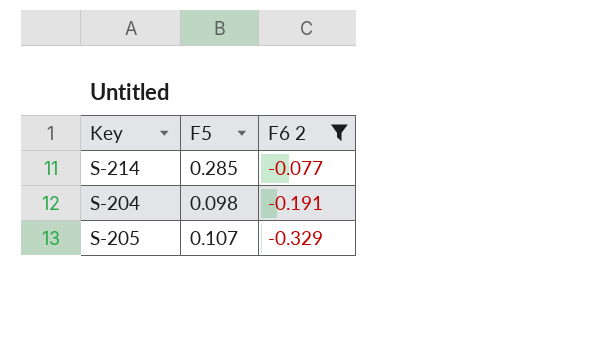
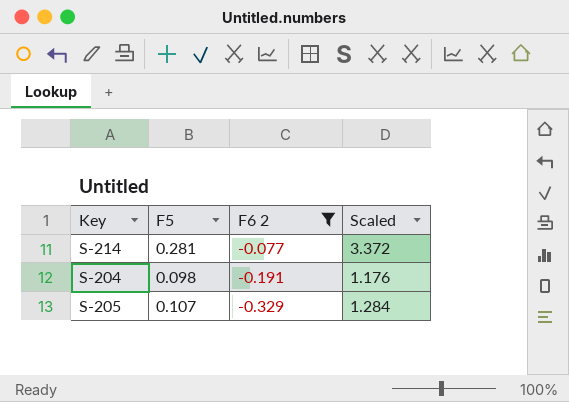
column Scaled | formula: none -> [F5] * 12
S-214 | F5: 0.285 -> 0.281

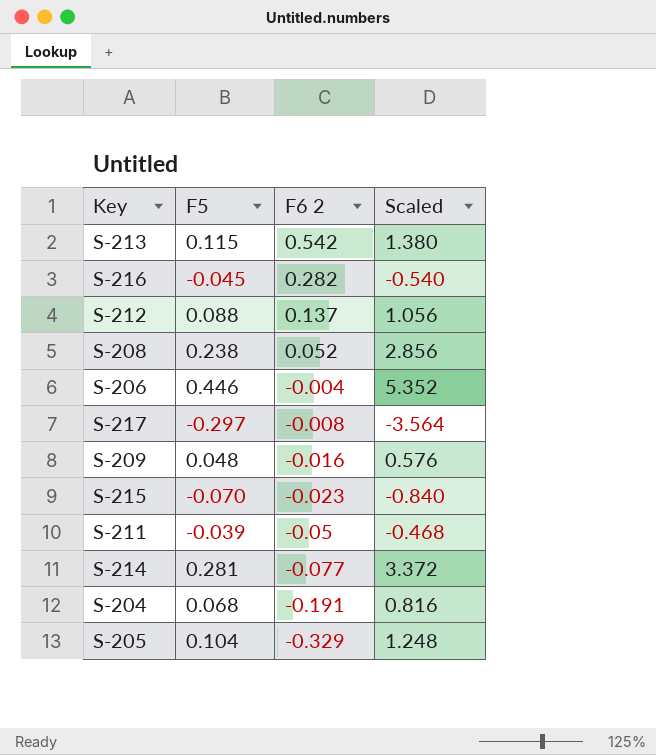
filter: F6 2 <= -0.077 -> none
S-204 | F5: 0.098 -> 0.068
S-204 | Scaled: 1.176 -> 0.816
S-205 | F5: 0.107 -> 0.104
S-205 | Scaled: 1.284 -> 1.248

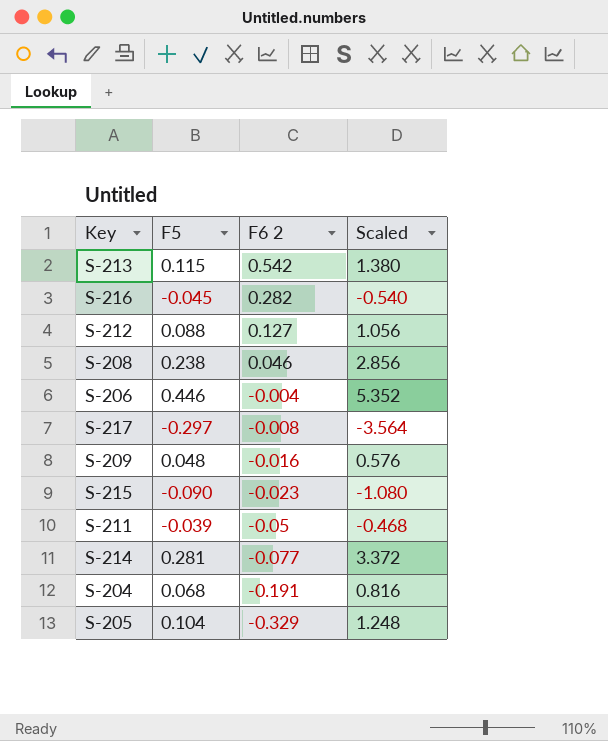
S-212 | F6 2: 0.137 -> 0.127
S-208 | F6 2: 0.052 -> 0.046
S-215 | F5: -0.070 -> -0.090
S-215 | Scaled: -0.840 -> -1.080

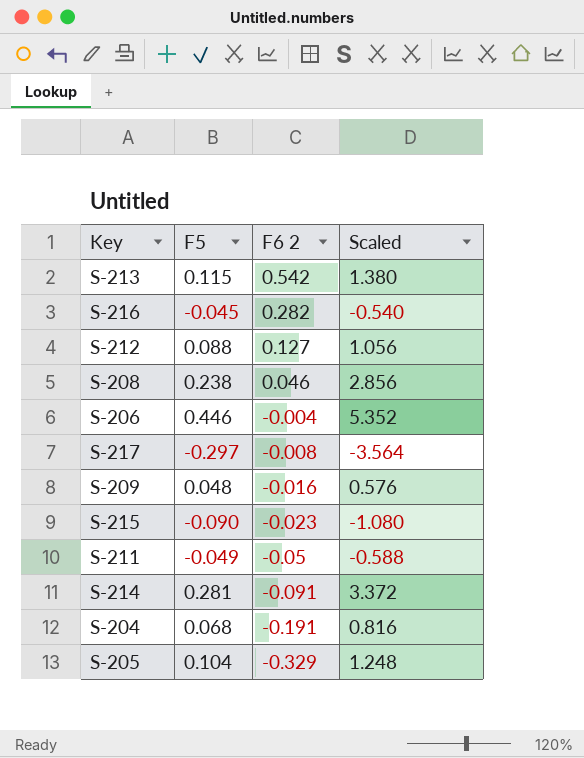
S-211 | F5: -0.039 -> -0.049
S-211 | Scaled: -0.468 -> -0.588
S-214 | F6 2: -0.077 -> -0.091

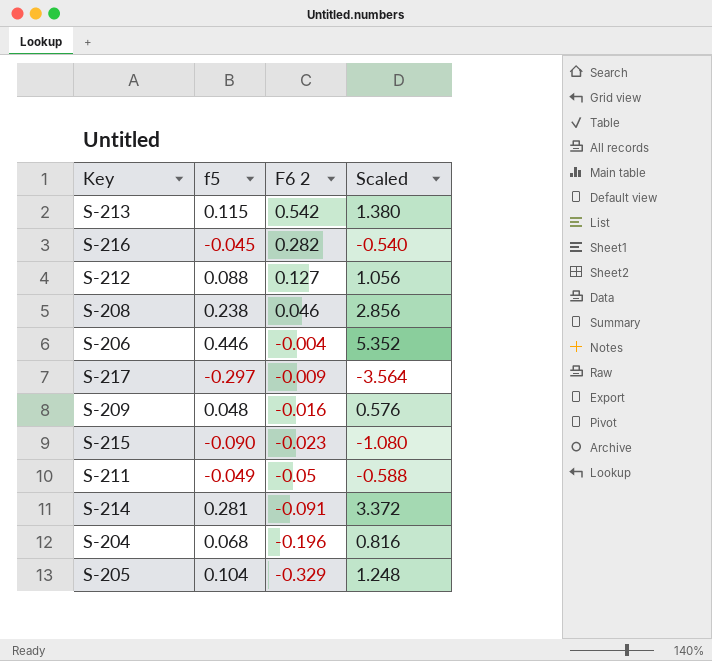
column name: F5 -> f5
S-217 | F6 2: -0.008 -> -0.009
S-204 | F6 2: -0.191 -> -0.196

